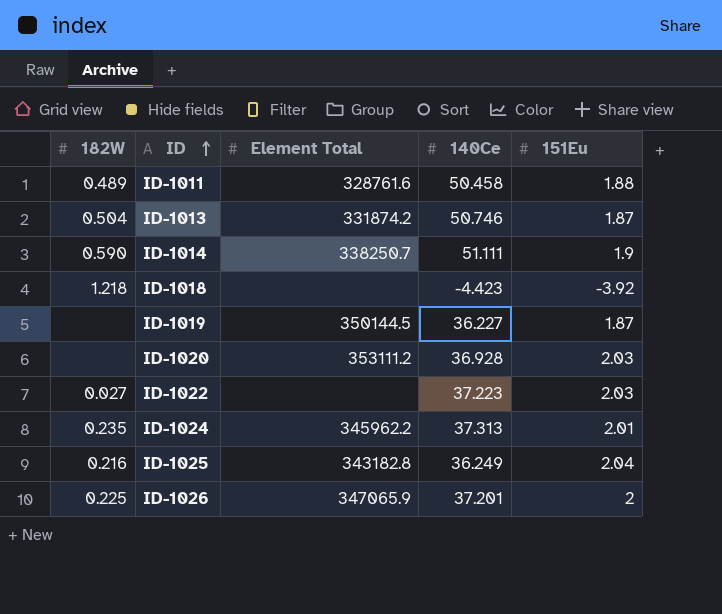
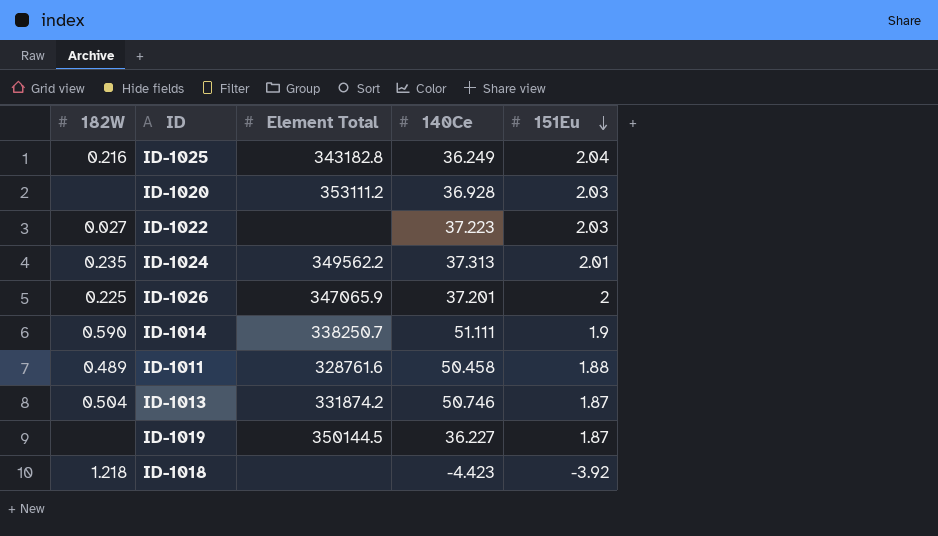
row order: ID ascending -> 151Eu descending
ID-1024 | Element Total: 345962.2 -> 349562.2

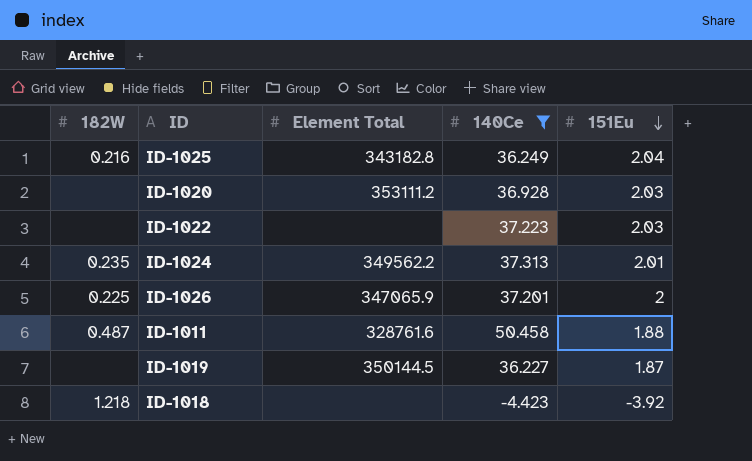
filter: none -> 140Ce <= 50.458
ID-1022 | 182W: 0.027 -> none
ID-1011 | 182W: 0.489 -> 0.487

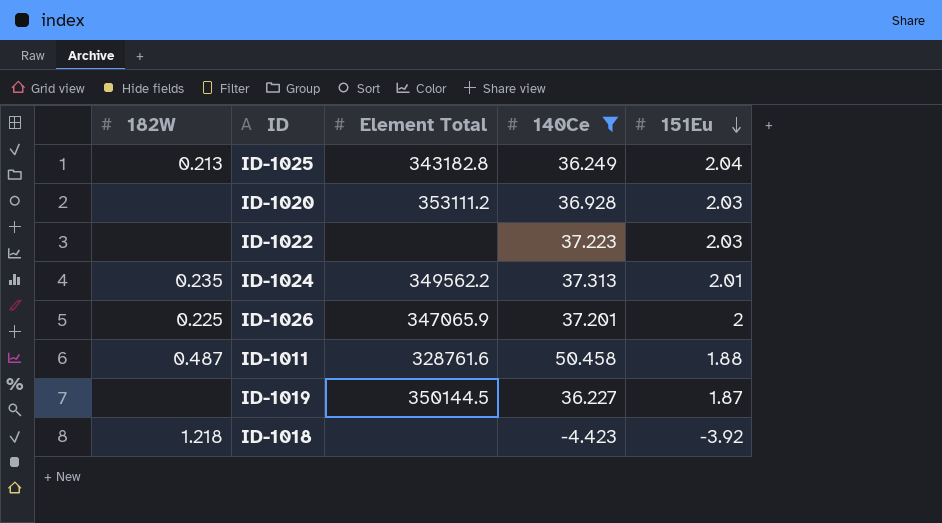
ID-1025 | 182W: 0.216 -> 0.213

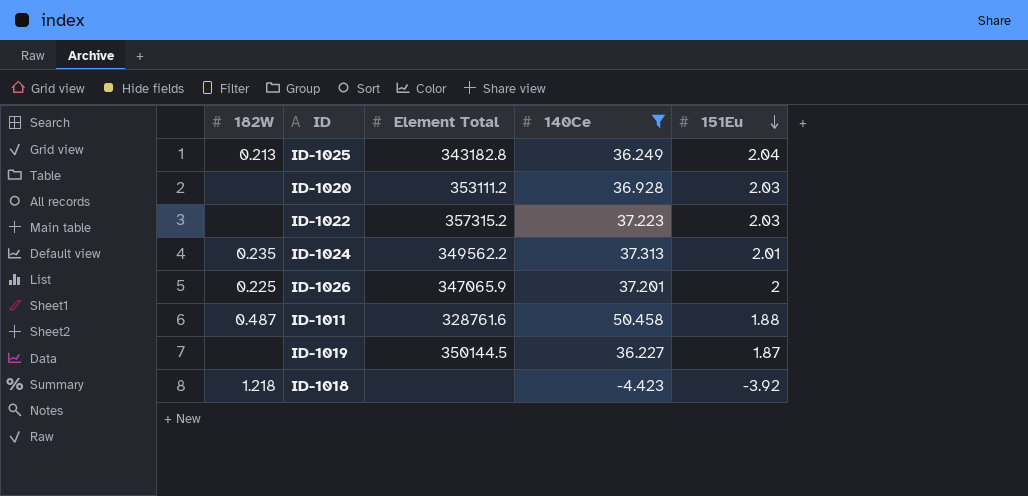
ID-1022 | Element Total: none -> 357315.2

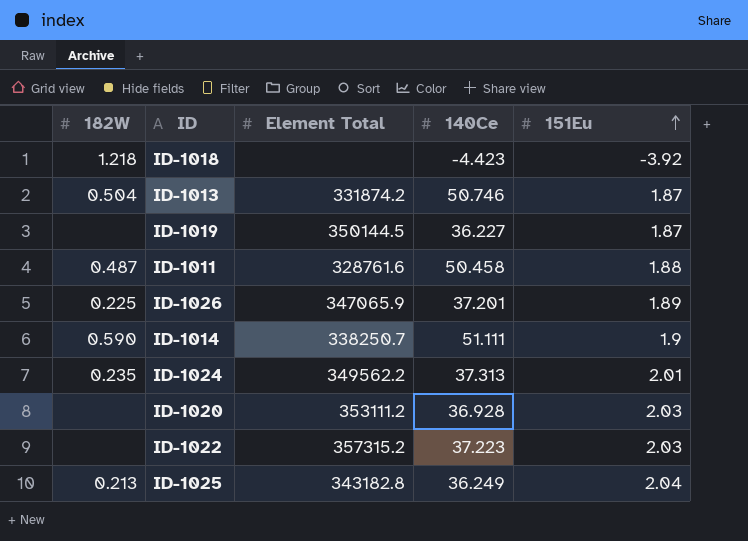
filter: 140Ce <= 50.458 -> none
row order: 151Eu descending -> 151Eu ascending
ID-1026 | 151Eu: 2 -> 1.89

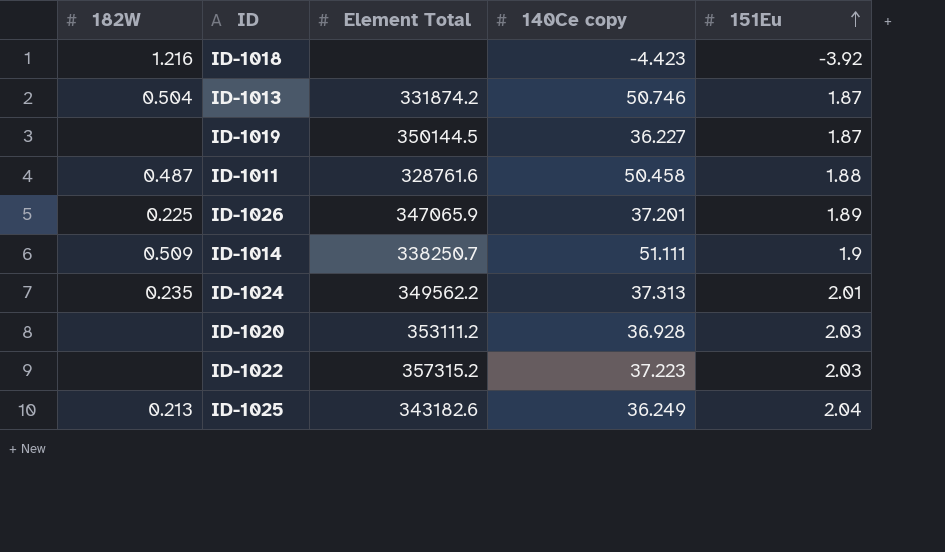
column name: 140Ce -> 140Ce copy
ID-1018 | 182W: 1.218 -> 1.216
ID-1014 | 182W: 0.590 -> 0.509
ID-1025 | Element Total: 343182.8 -> 343182.6

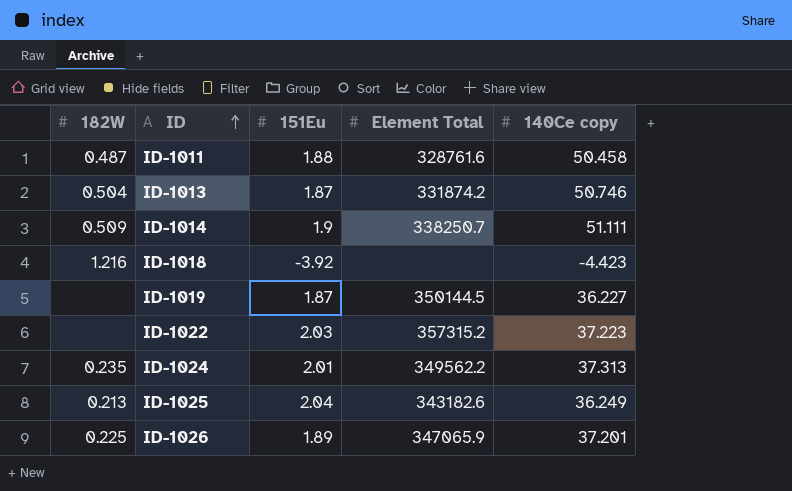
row order: 151Eu ascending -> ID ascending
column 151Eu | position: 5 -> 3
row ID-1020: none | 353111.2 | 36.928 | 2.03 -> none

